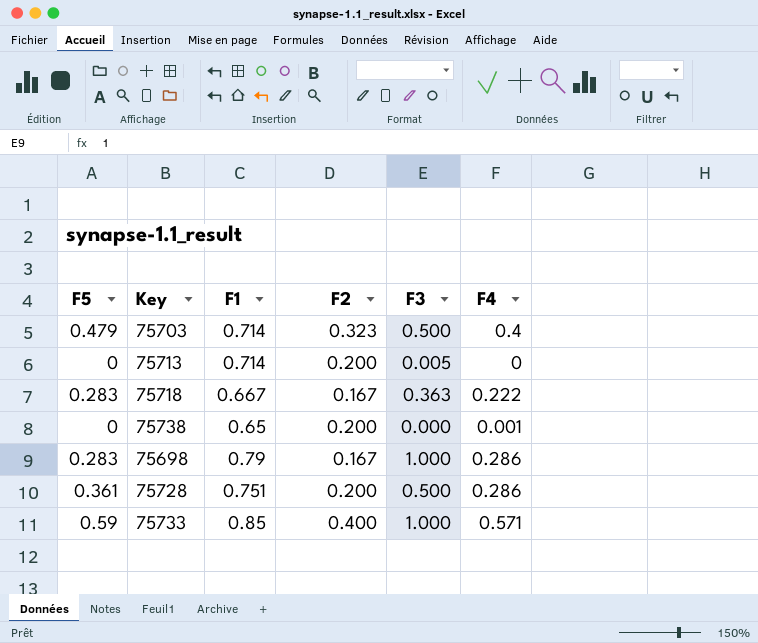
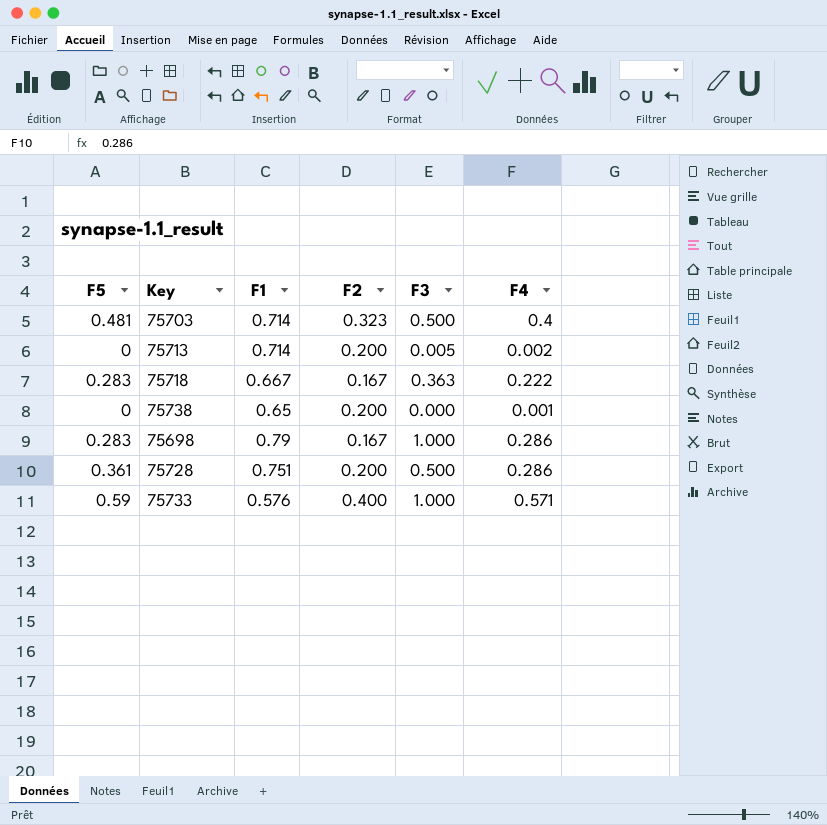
75703 | F5: 0.479 -> 0.481
75713 | F4: 0 -> 0.002
75733 | F1: 0.85 -> 0.576

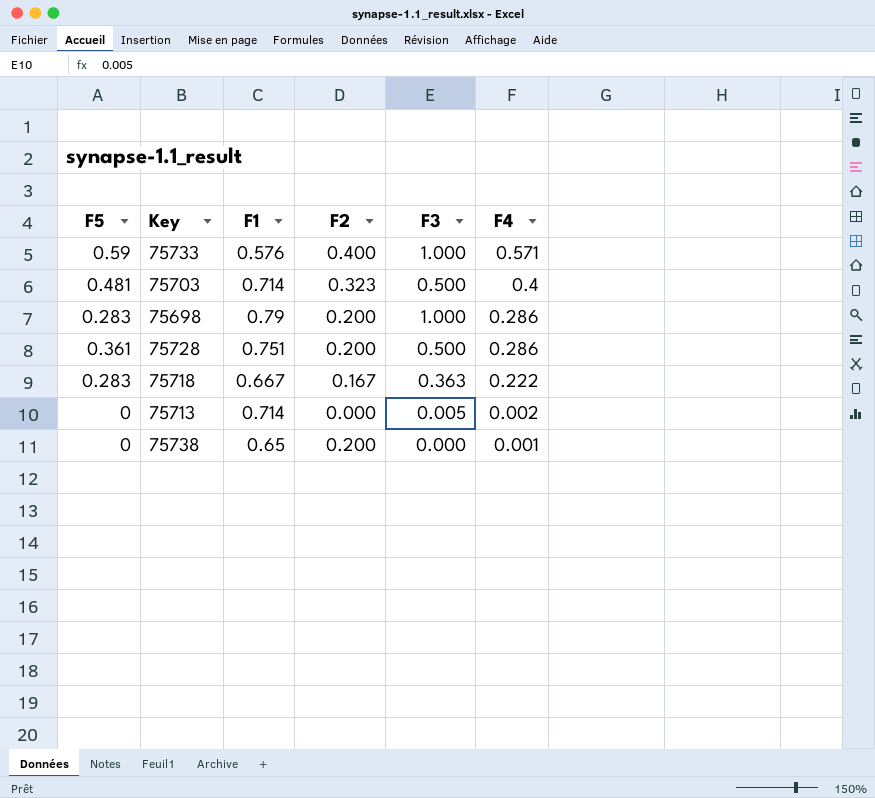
row order: none -> F4 descending
75698 | F2: 0.167 -> 0.200
75713 | F2: 0.200 -> 0.000

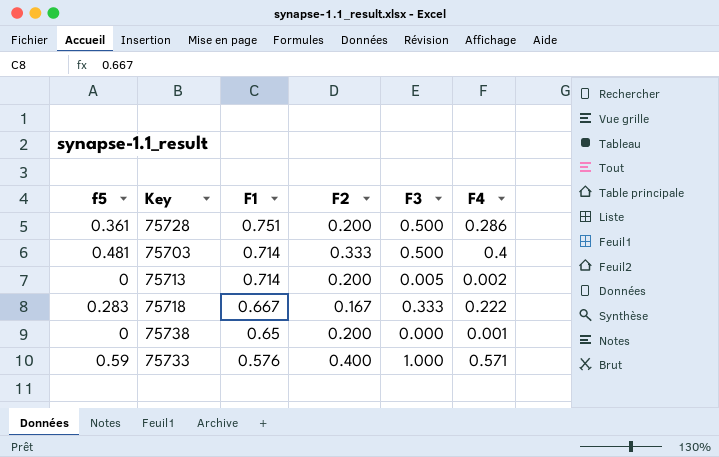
row order: F4 descending -> F1 descending
column name: F5 -> f5
row 75698: 0.283 | 0.79 | 0.200 | 1.000 | 0.286 -> none
75703 | F2: 0.323 -> 0.333
75713 | F2: 0.000 -> 0.200
75718 | F3: 0.363 -> 0.333

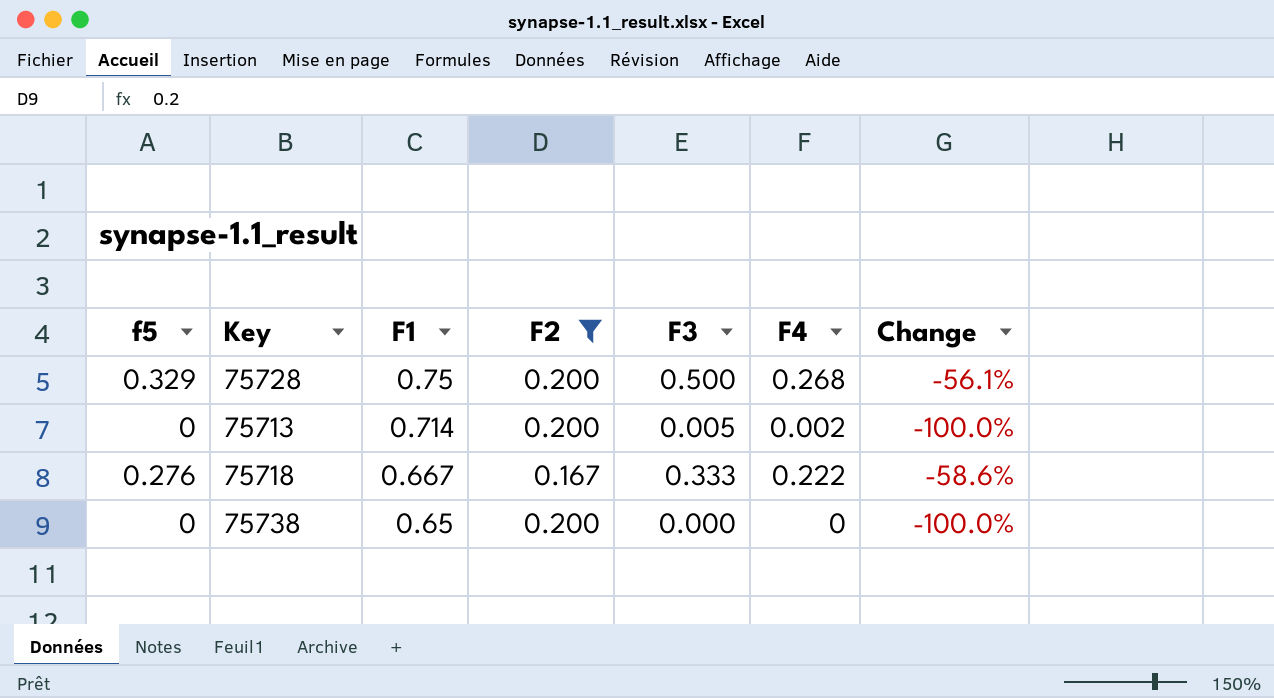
filter: none -> F2 <= 0.200
column Change | formula: none -> ([f5] - [F1]) / [F1]
75728 | f5: 0.361 -> 0.329
75728 | F1: 0.751 -> 0.75
75728 | F4: 0.286 -> 0.268
75718 | f5: 0.283 -> 0.276
75738 | F4: 0.001 -> 0

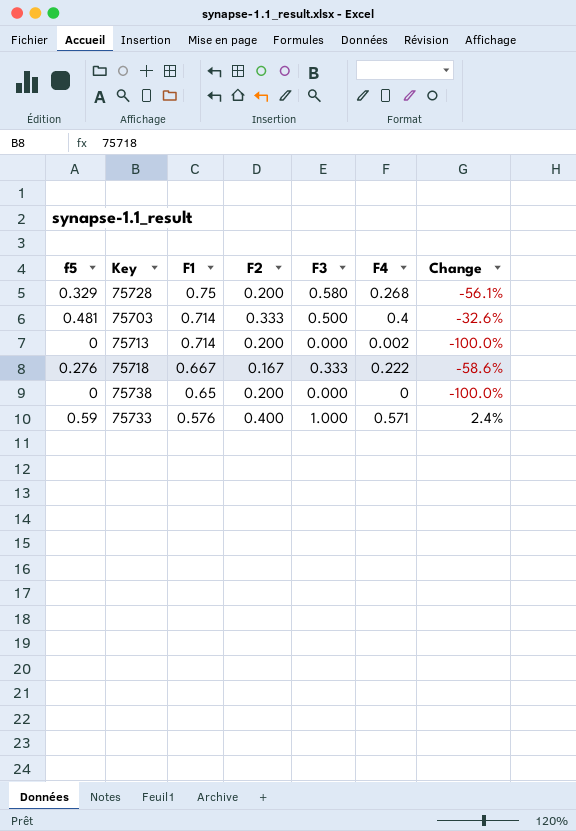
filter: F2 <= 0.200 -> none
75728 | F3: 0.500 -> 0.580
75713 | F3: 0.005 -> 0.000

